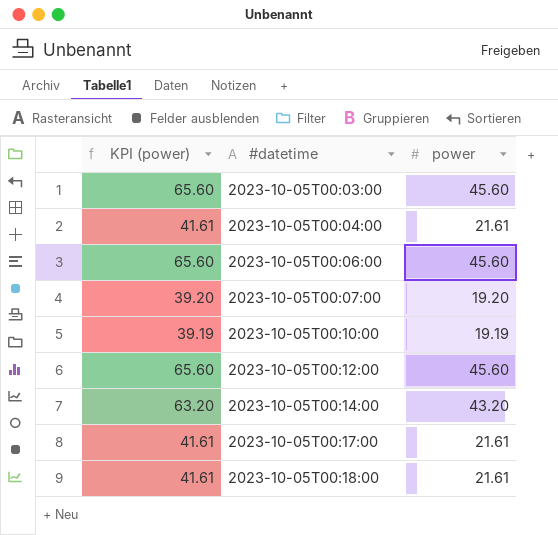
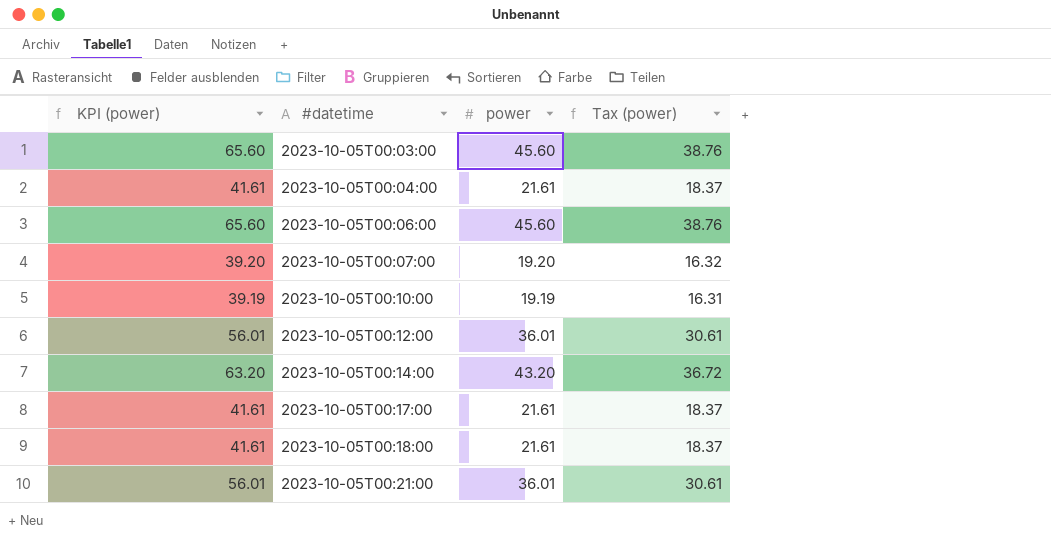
column Tax (power) | formula: none -> [power] * 0.85
2023-10-05T00:12:00 | KPI (power): 65.60 -> 56.01
2023-10-05T00:12:00 | power: 45.60 -> 36.01
row 2023-10-05T00:21:00: none -> 56.01 | 36.01 | 30.61

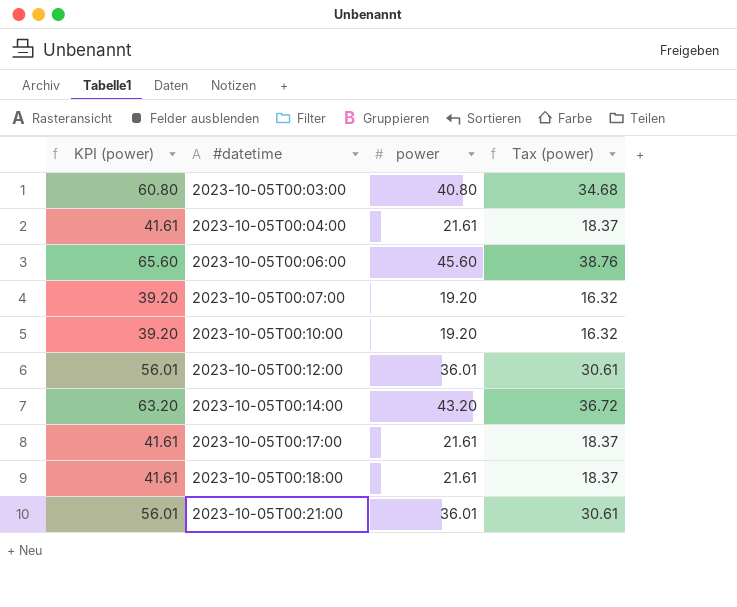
2023-10-05T00:03:00 | KPI (power): 65.60 -> 60.80
2023-10-05T00:03:00 | power: 45.60 -> 40.80
2023-10-05T00:03:00 | Tax (power): 38.76 -> 34.68
2023-10-05T00:10:00 | KPI (power): 39.19 -> 39.20
2023-10-05T00:10:00 | power: 19.19 -> 19.20
2023-10-05T00:10:00 | Tax (power): 16.31 -> 16.32

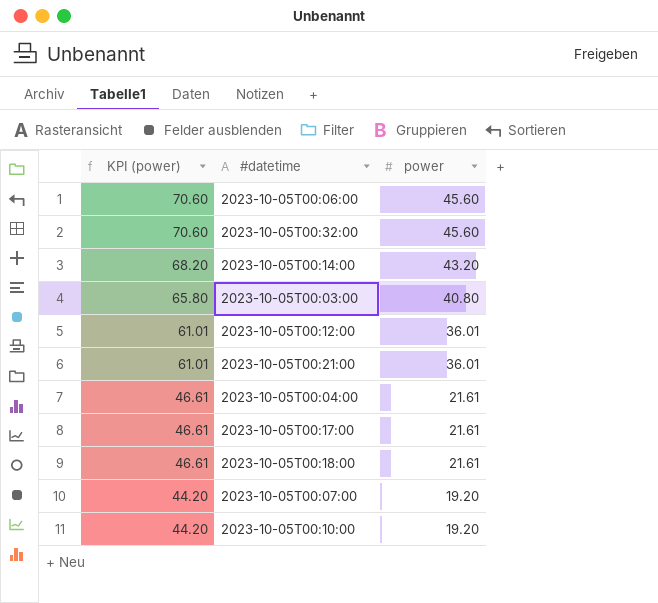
row order: #datetime ascending -> KPI (power) descending
column Tax (power) | formula: [power] * 0.85 -> none
column KPI (power) | formula: [power] + 20 -> [power] + 25
row 2023-10-05T00:32:00: none -> 70.60 | 45.60

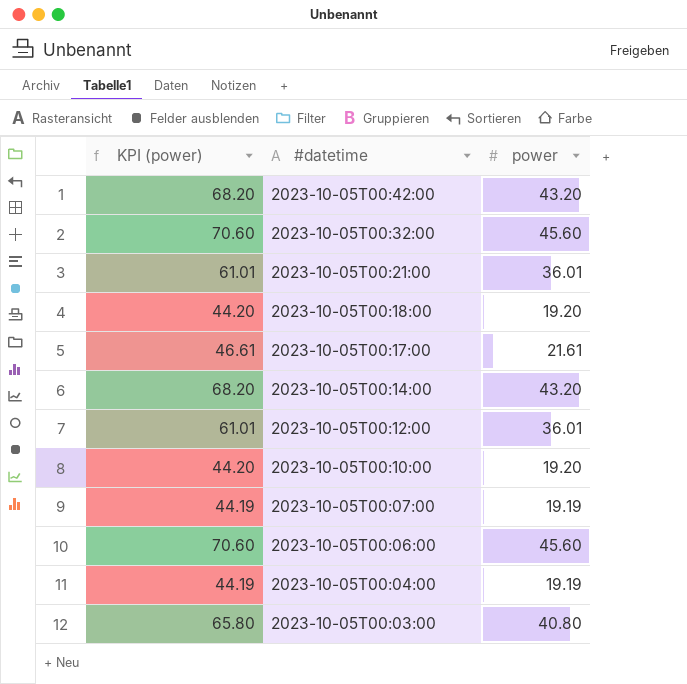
row order: KPI (power) descending -> #datetime descending
row 2023-10-05T00:42:00: none -> 68.20 | 43.20
2023-10-05T00:18:00 | KPI (power): 46.61 -> 44.20
2023-10-05T00:18:00 | power: 21.61 -> 19.20
2023-10-05T00:07:00 | KPI (power): 44.20 -> 44.19
2023-10-05T00:07:00 | power: 19.20 -> 19.19
2023-10-05T00:04:00 | KPI (power): 46.61 -> 44.19
2023-10-05T00:04:00 | power: 21.61 -> 19.19

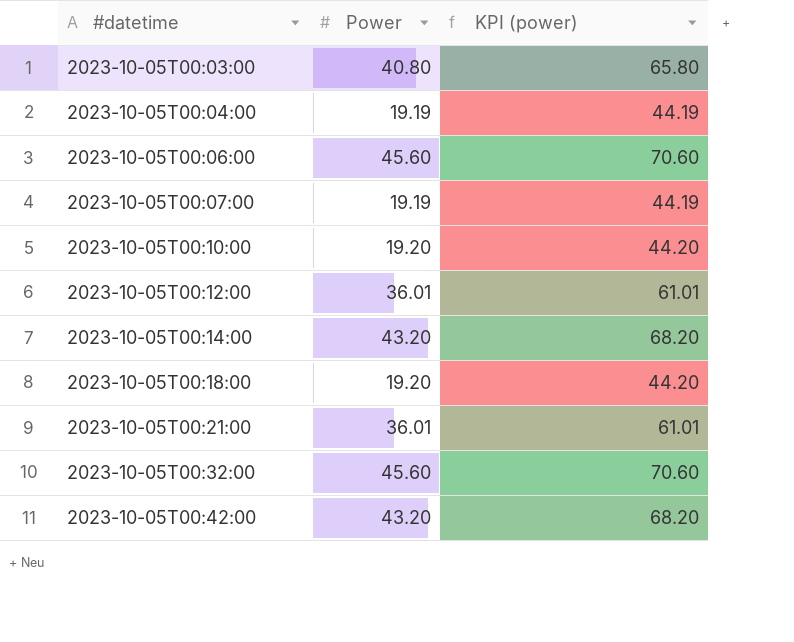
row order: #datetime descending -> #datetime ascending
column name: power -> Power
column KPI (power) | position: 1 -> 3
row 2023-10-05T00:17:00: 46.61 | 21.61 -> none

